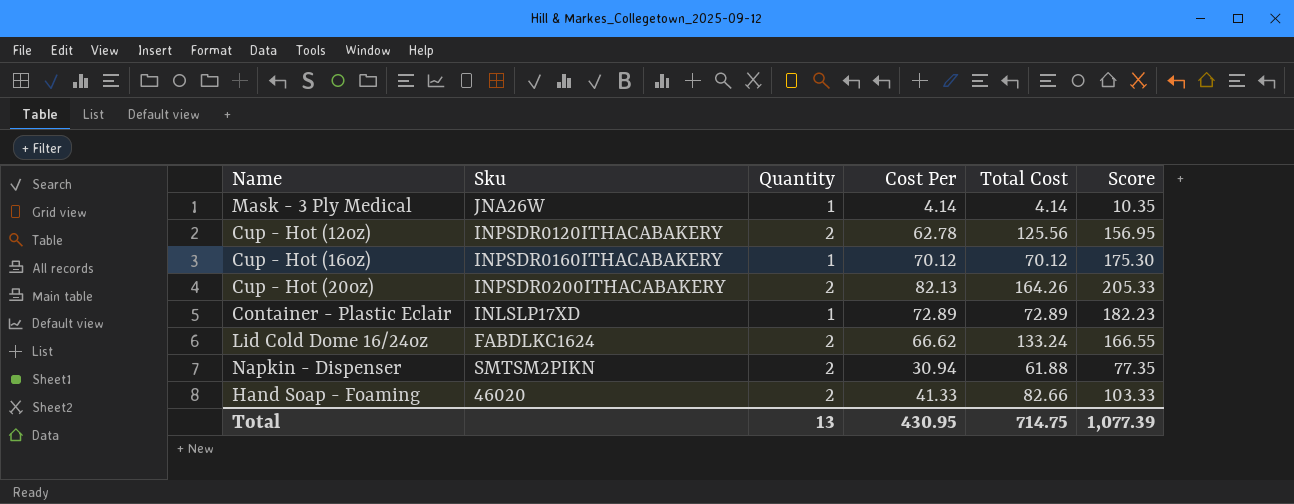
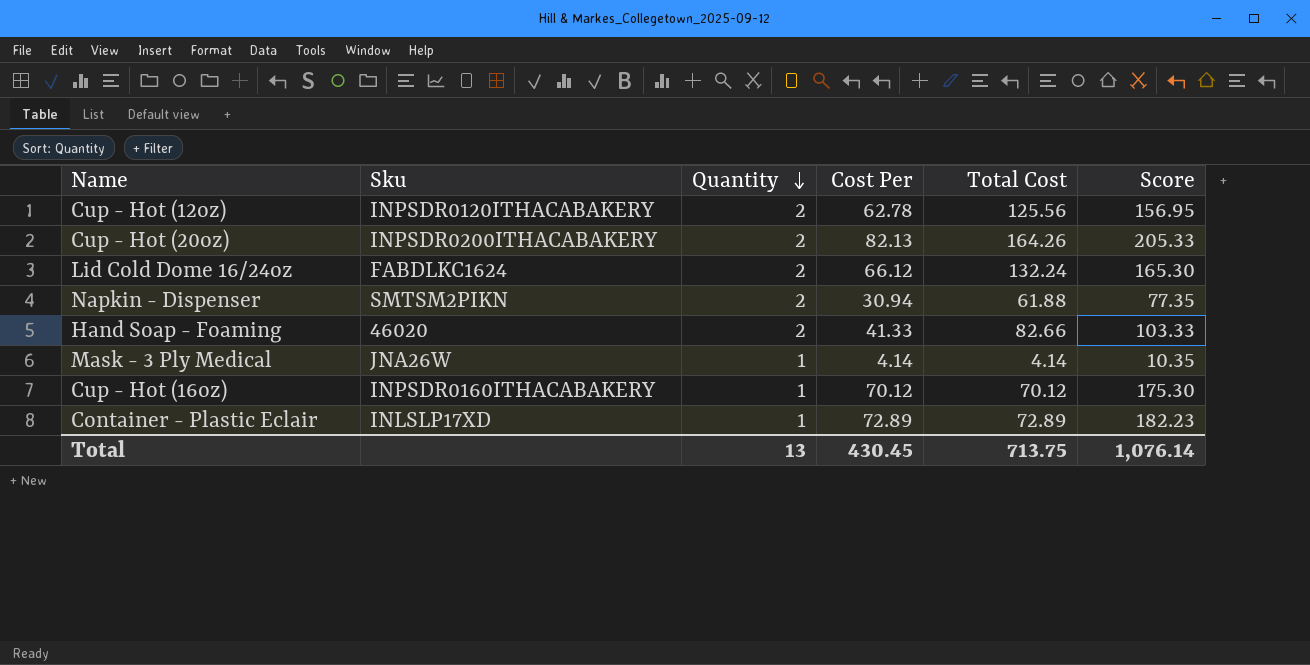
row order: none -> Quantity descending
Lid Cold Dome 16/24oz | Cost Per: 66.62 -> 66.12
Lid Cold Dome 16/24oz | Total Cost: 133.24 -> 132.24
Lid Cold Dome 16/24oz | Score: 166.55 -> 165.30
Total | Cost Per: 430.95 -> 430.45
Total | Total Cost: 714.75 -> 713.75
Total | Score: 1,077.39 -> 1,076.14

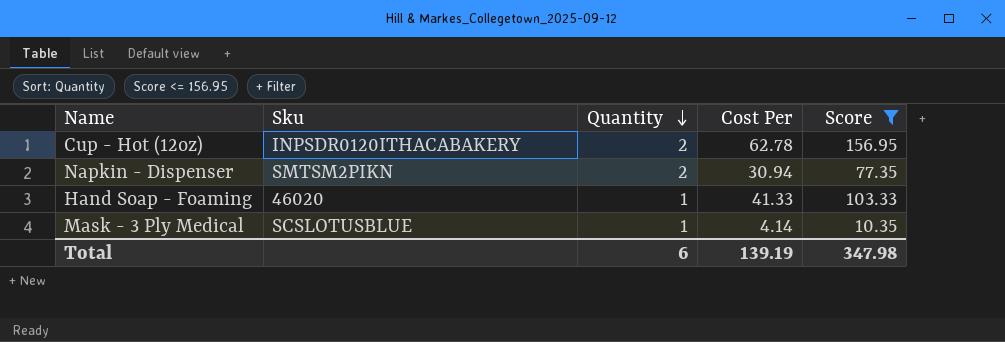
filter: none -> Score <= 156.95
column Total Cost | formula: [Quantity] * [Cost Per] -> none
Hand Soap - Foaming | Quantity: 2 -> 1
Mask - 3 Ply Medical | Sku: JNA26W -> SCSLOTUSBLUE
Total | Quantity: 13 -> 6
Total | Cost Per: 430.45 -> 139.19
Total | Score: 1,076.14 -> 347.98

